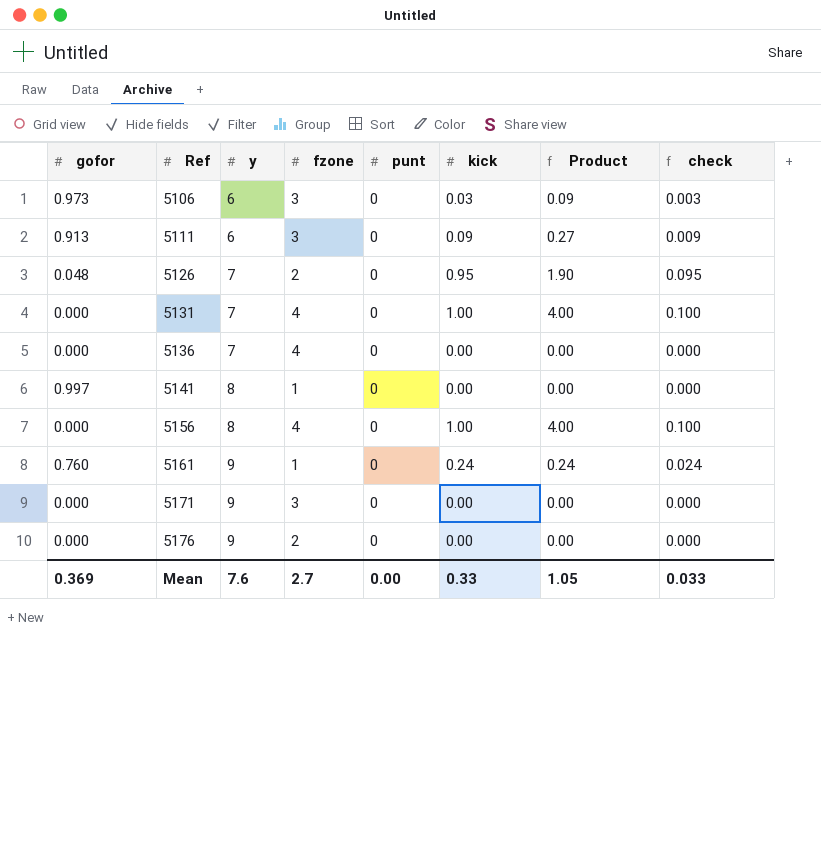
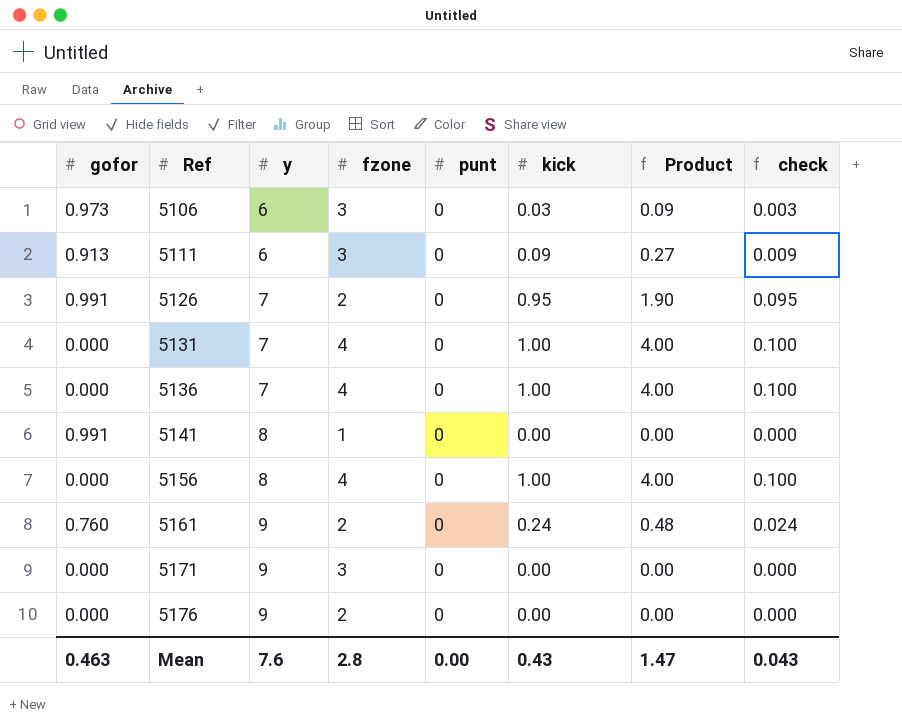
5126 | gofor: 0.048 -> 0.991
5136 | kick: 0.00 -> 1.00
5136 | Product: 0.00 -> 4.00
5136 | check: 0.000 -> 0.100
5141 | gofor: 0.997 -> 0.991
5161 | fzone: 1 -> 2
5161 | Product: 0.24 -> 0.48
Mean | gofor: 0.369 -> 0.463
Mean | fzone: 2.7 -> 2.8
Mean | kick: 0.33 -> 0.43
Mean | Product: 1.05 -> 1.47
Mean | check: 0.033 -> 0.043

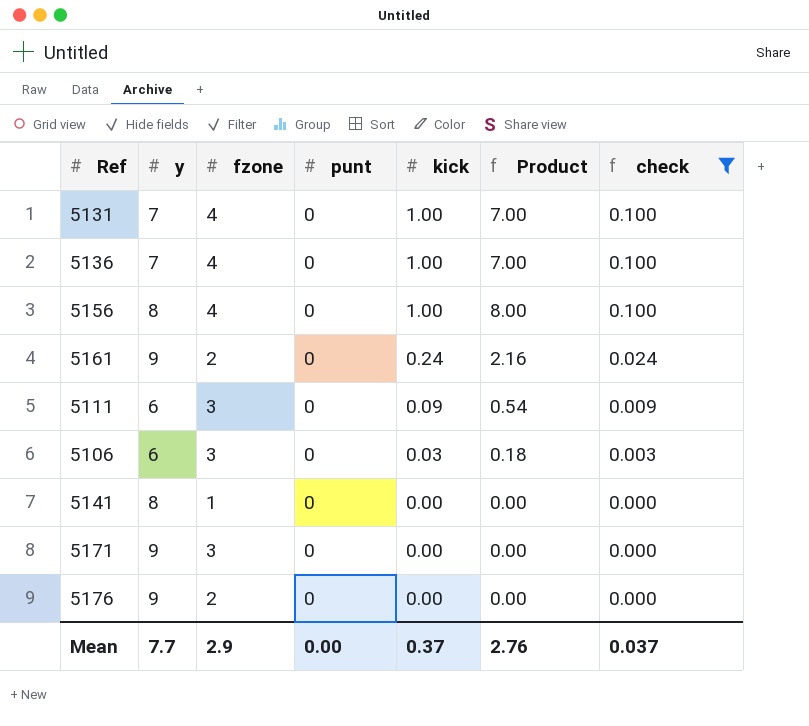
filter: none -> check != 0.095
row order: Ref ascending -> kick descending
column gofor | position: 1 -> none
column Product | formula: [fzone] * [kick] -> [y] * [kick]
Mean | y: 7.6 -> 7.7
Mean | fzone: 2.8 -> 2.9
Mean | kick: 0.43 -> 0.37
Mean | Product: 1.47 -> 2.76
Mean | check: 0.043 -> 0.037

